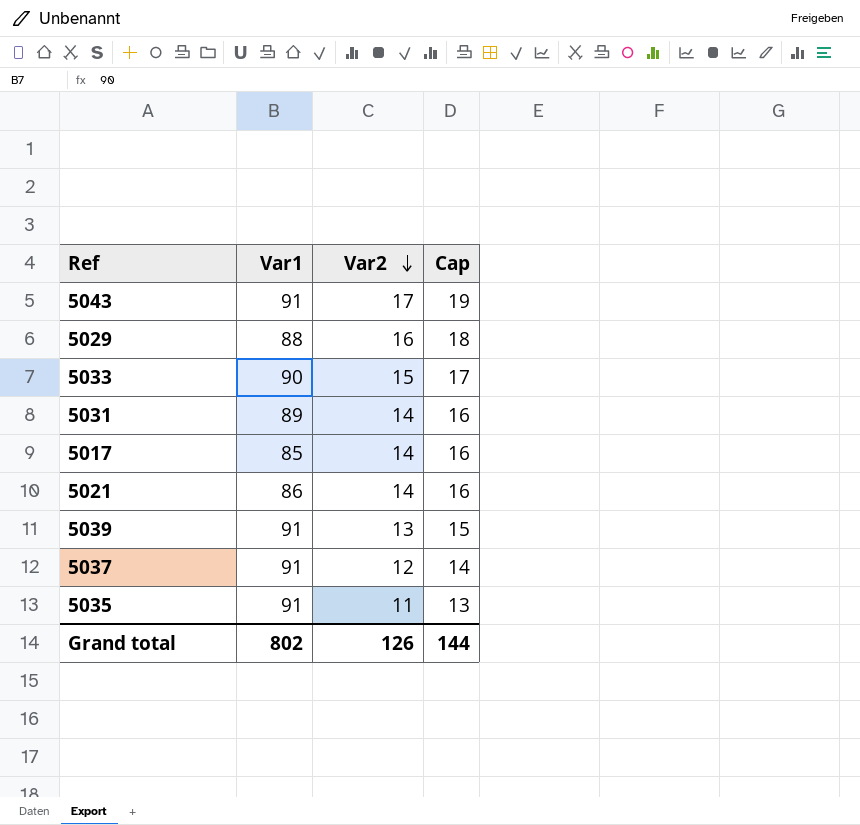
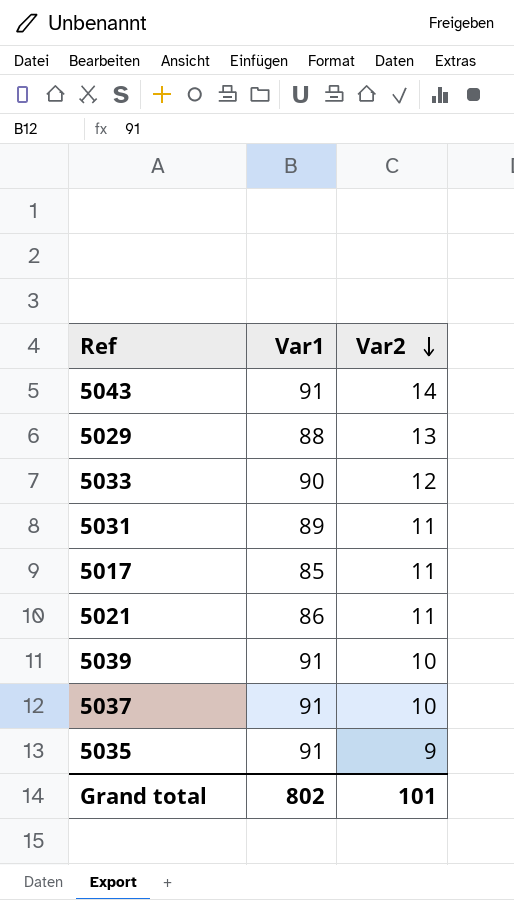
column Cap | formula: [Var2] + 2 -> none
5043 | Var2: 17 -> 14
5029 | Var2: 16 -> 13
5033 | Var2: 15 -> 12
5031 | Var2: 14 -> 11
5017 | Var2: 14 -> 11
5021 | Var2: 14 -> 11
5039 | Var2: 13 -> 10
5037 | Var2: 12 -> 10
5035 | Var2: 11 -> 9
Grand total | Var2: 126 -> 101

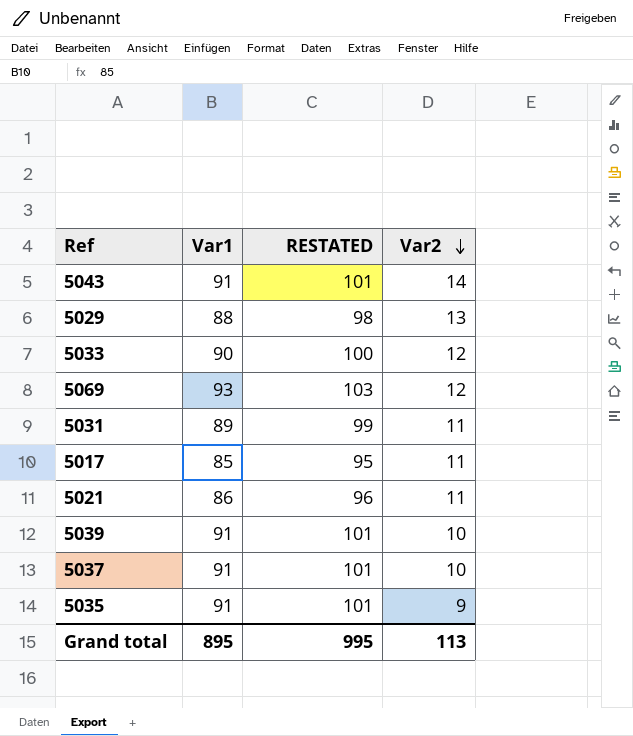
column RESTATED | formula: none -> [Var1] + 10
row 5069: none -> 93 | 103 | 12
Grand total | Var1: 802 -> 895
Grand total | Var2: 101 -> 113

